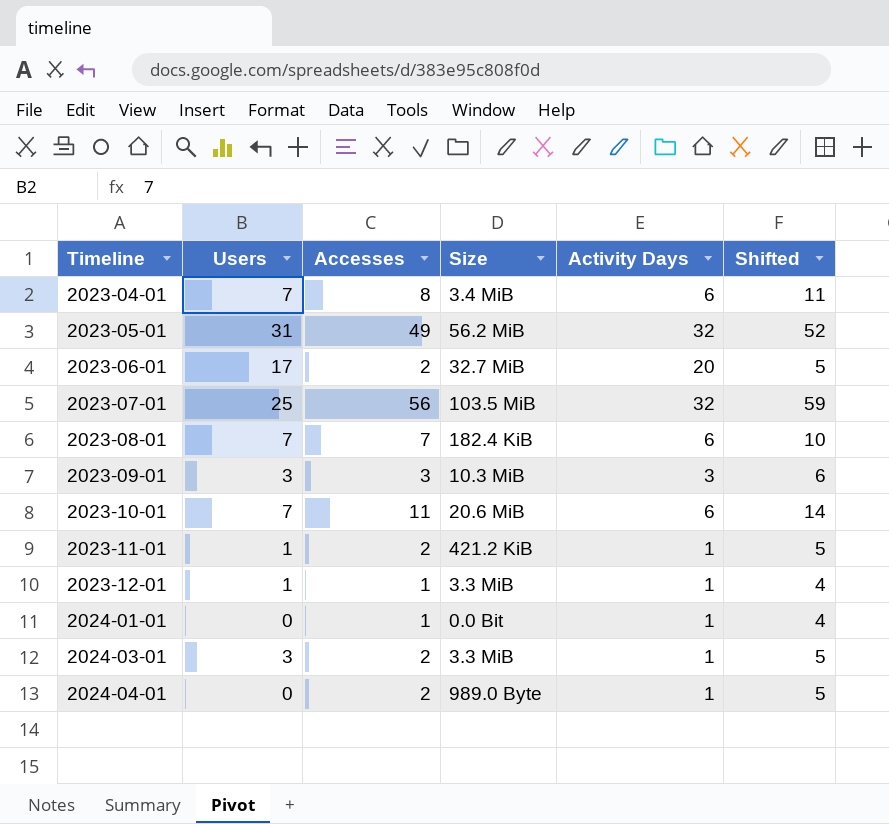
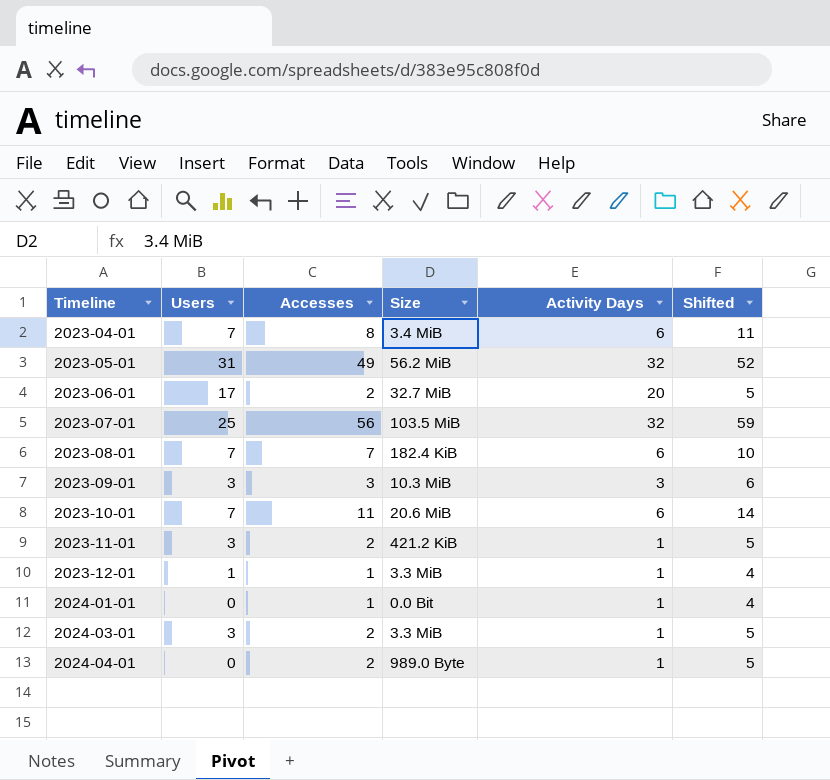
2023-11-01 | Users: 1 -> 3

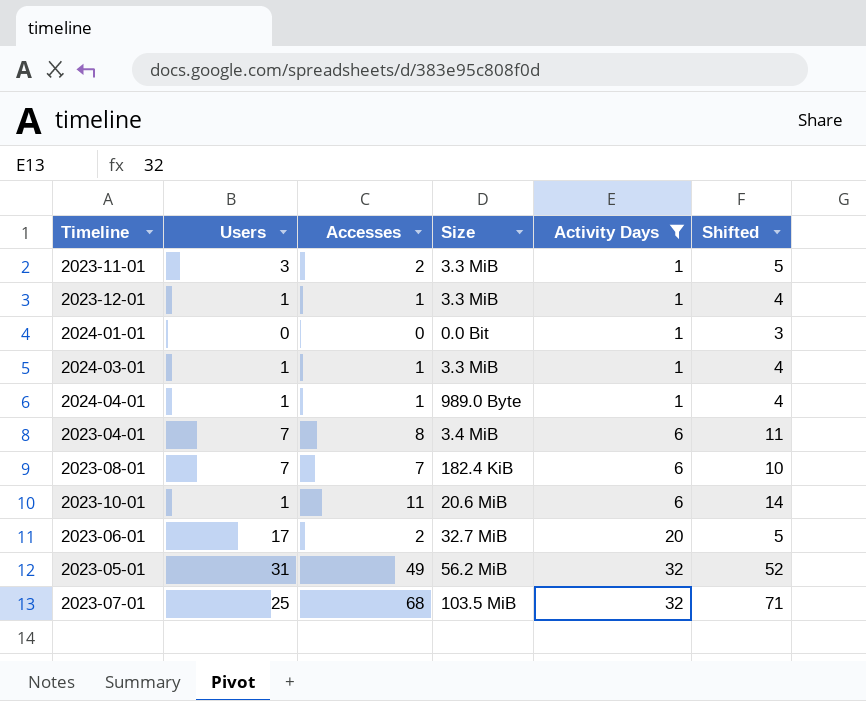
filter: none -> Activity Days != 3
row order: Timeline ascending -> Activity Days ascending
2023-11-01 | Size: 421.2 KiB -> 3.3 MiB
2024-01-01 | Accesses: 1 -> 0
2024-01-01 | Shifted: 4 -> 3
2024-03-01 | Users: 3 -> 1
2024-03-01 | Accesses: 2 -> 1
2024-03-01 | Shifted: 5 -> 4
2024-04-01 | Users: 0 -> 1
2024-04-01 | Accesses: 2 -> 1
2024-04-01 | Shifted: 5 -> 4
2023-10-01 | Users: 7 -> 1
2023-07-01 | Accesses: 56 -> 68
2023-07-01 | Shifted: 59 -> 71

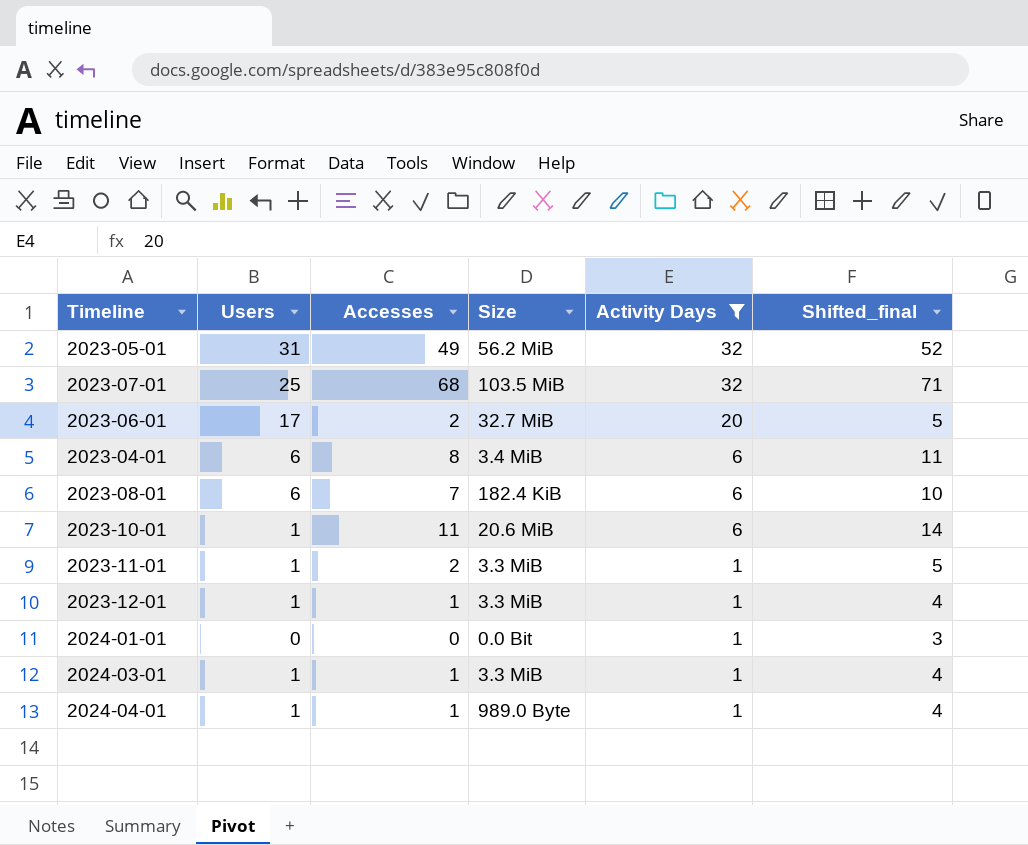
row order: Activity Days ascending -> Activity Days descending
column name: Shifted -> Shifted_final
2023-04-01 | Users: 7 -> 6
2023-08-01 | Users: 7 -> 6
2023-11-01 | Users: 3 -> 1

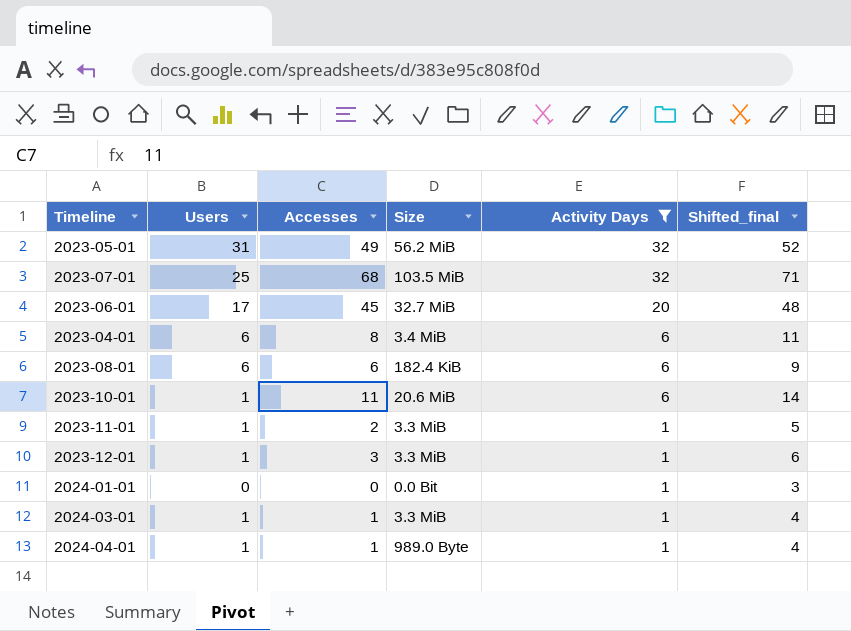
2023-06-01 | Accesses: 2 -> 45
2023-06-01 | Shifted_final: 5 -> 48
2023-08-01 | Accesses: 7 -> 6
2023-08-01 | Shifted_final: 10 -> 9
2023-12-01 | Accesses: 1 -> 3
2023-12-01 | Shifted_final: 4 -> 6

